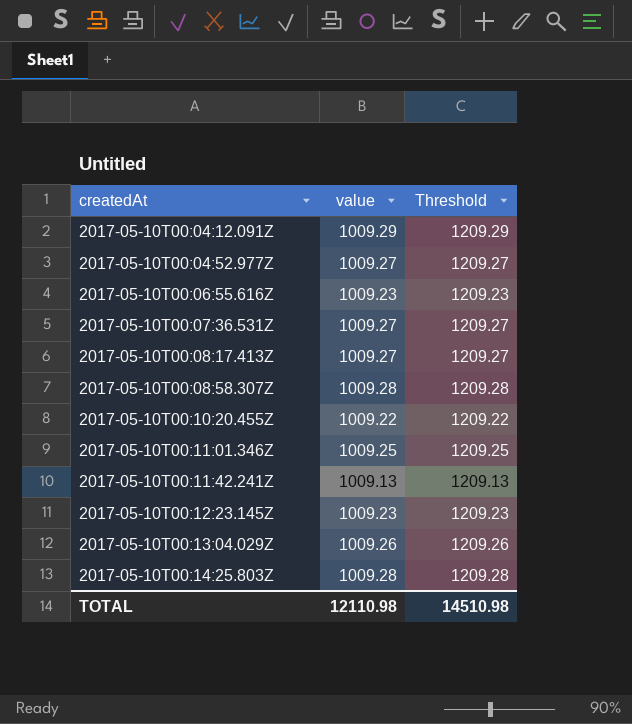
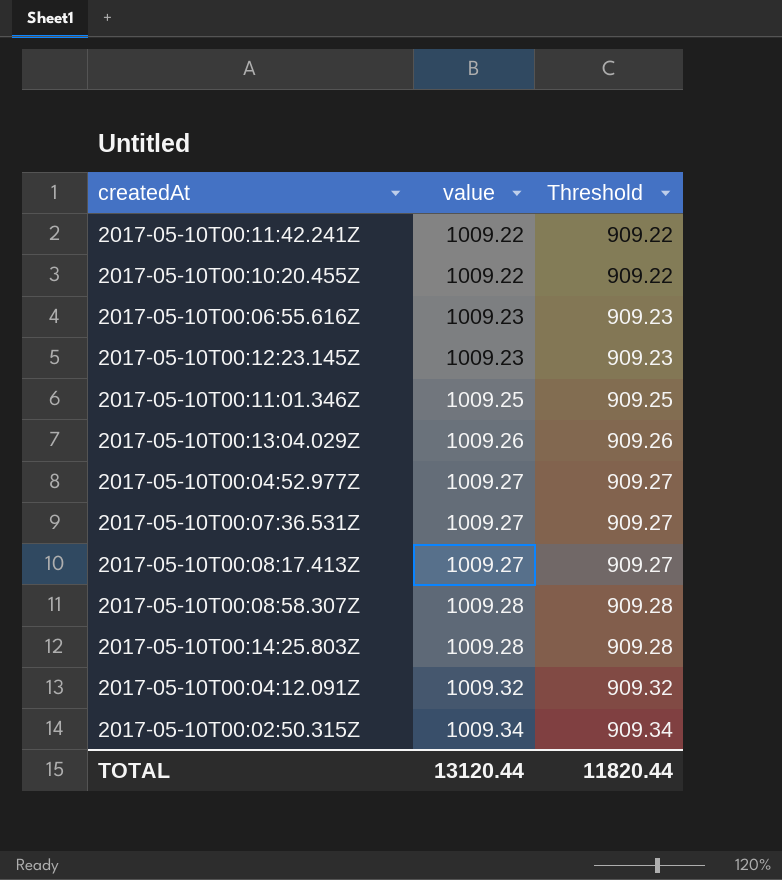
row order: createdAt ascending -> value ascending
column Threshold | formula: [value] + 200 -> [value] - 100
2017-05-10T00:11:42.241Z | value: 1009.13 -> 1009.22
2017-05-10T00:04:12.091Z | value: 1009.29 -> 1009.32
row 2017-05-10T00:02:50.315Z: none -> 1009.34 | 909.34
TOTAL | value: 12110.98 -> 13120.44
TOTAL | Threshold: 14510.98 -> 11820.44

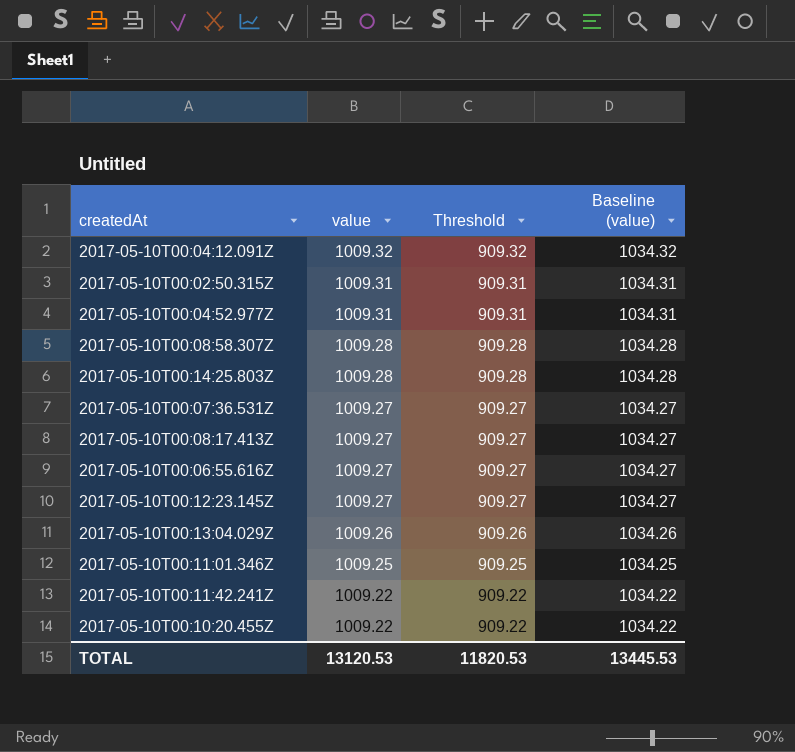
row order: value ascending -> value descending
column Baseline (value) | formula: none -> [value] + 25
2017-05-10T00:02:50.315Z | value: 1009.34 -> 1009.31
2017-05-10T00:02:50.315Z | Threshold: 909.34 -> 909.31
2017-05-10T00:04:52.977Z | value: 1009.27 -> 1009.31
2017-05-10T00:04:52.977Z | Threshold: 909.27 -> 909.31
2017-05-10T00:06:55.616Z | value: 1009.23 -> 1009.27
2017-05-10T00:06:55.616Z | Threshold: 909.23 -> 909.27
2017-05-10T00:12:23.145Z | value: 1009.23 -> 1009.27
2017-05-10T00:12:23.145Z | Threshold: 909.23 -> 909.27
TOTAL | value: 13120.44 -> 13120.53
TOTAL | Threshold: 11820.44 -> 11820.53

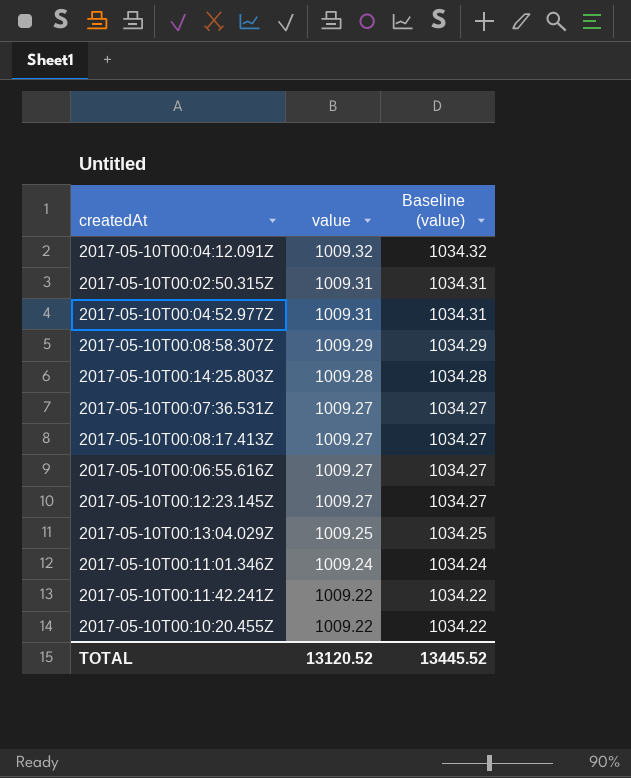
column Threshold | formula: [value] - 100 -> none
2017-05-10T00:08:58.307Z | value: 1009.28 -> 1009.29
2017-05-10T00:08:58.307Z | Baseline (value): 1034.28 -> 1034.29
2017-05-10T00:13:04.029Z | value: 1009.26 -> 1009.25
2017-05-10T00:13:04.029Z | Baseline (value): 1034.26 -> 1034.25
2017-05-10T00:11:01.346Z | value: 1009.25 -> 1009.24
2017-05-10T00:11:01.346Z | Baseline (value): 1034.25 -> 1034.24
TOTAL | value: 13120.53 -> 13120.52
TOTAL | Baseline (value): 13445.53 -> 13445.52

